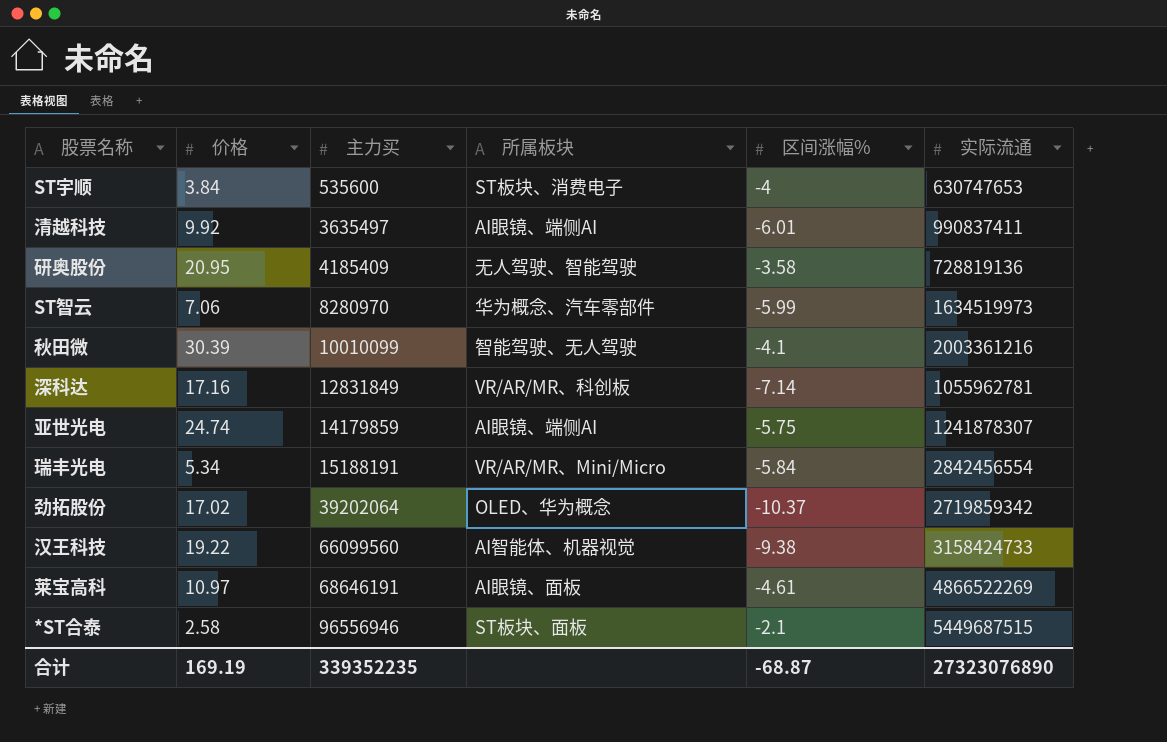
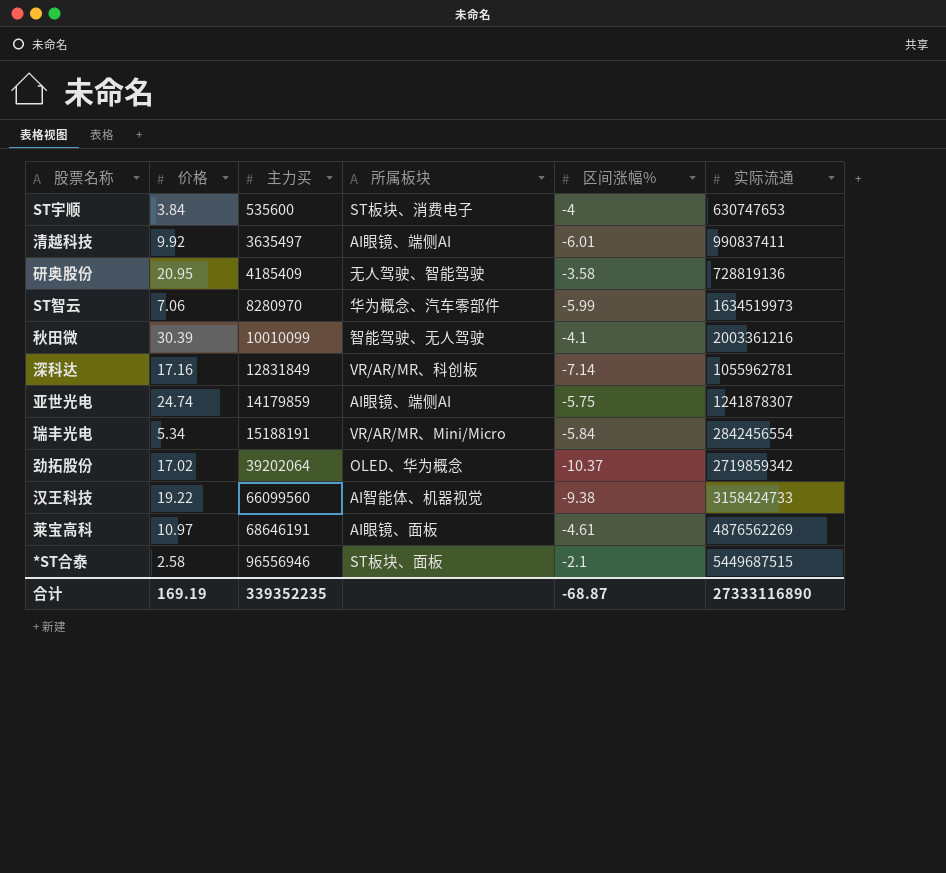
莱宝高科 | 实际流通: 4866522269 -> 4876562269
合计 | 实际流通: 27323076890 -> 27333116890

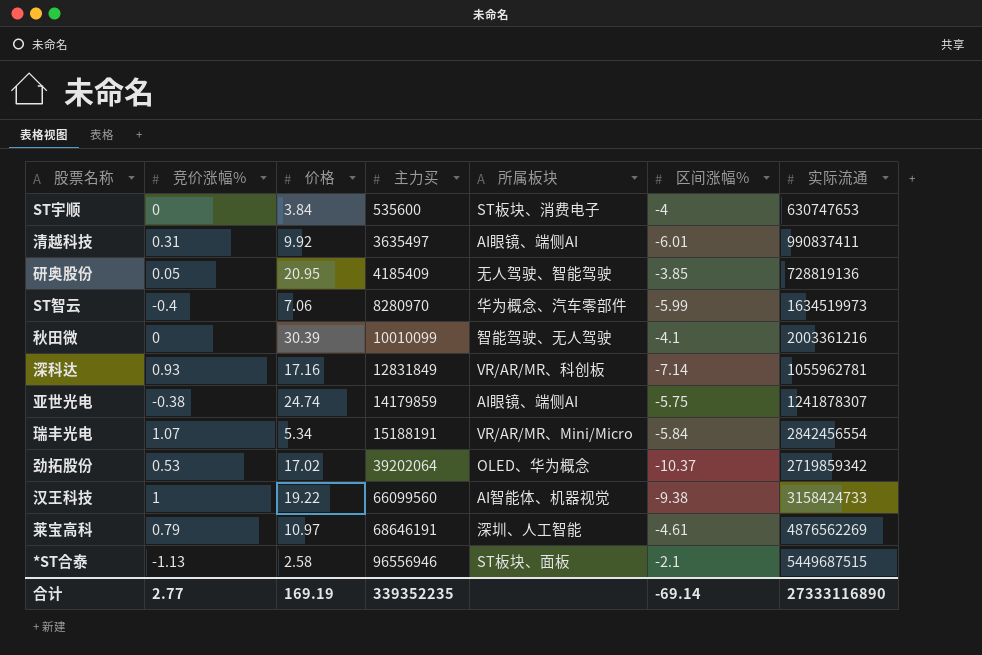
column 竞价涨幅% | position: none -> 2
研奥股份 | 区间涨幅%: -3.58 -> -3.85
莱宝高科 | 所属板块: AI眼镜、面板 -> 深圳、人工智能
合计 | 区间涨幅%: -68.87 -> -69.14

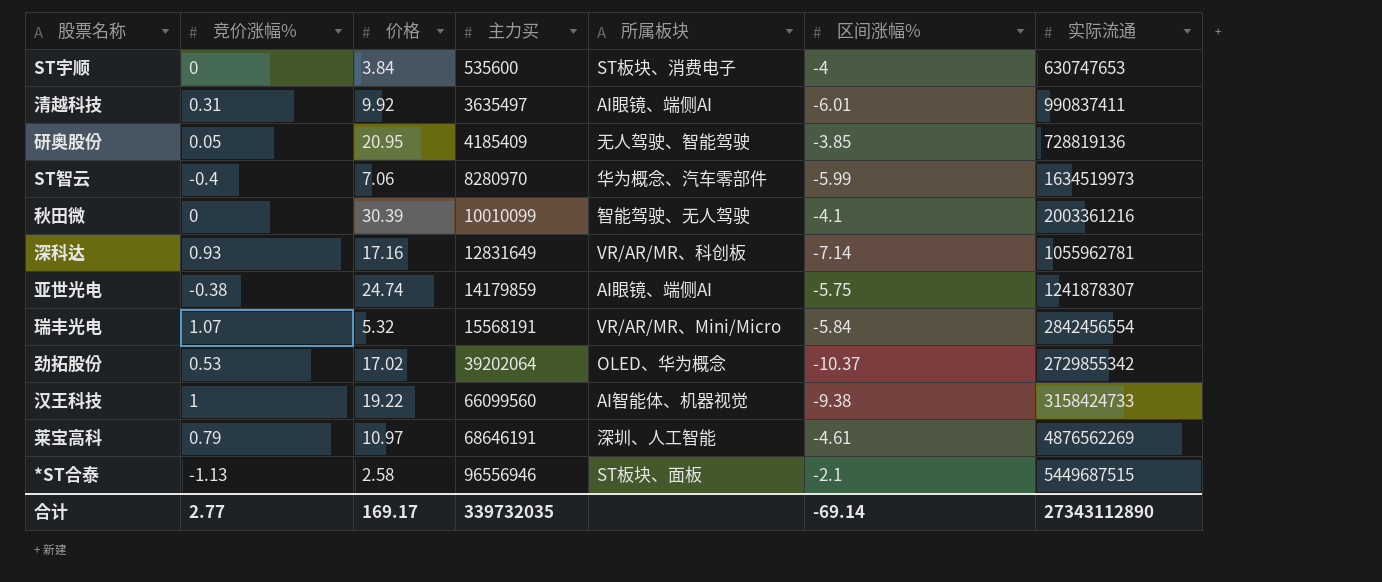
深科达 | 主力买: 12831849 -> 12831649
瑞丰光电 | 价格: 5.34 -> 5.32
瑞丰光电 | 主力买: 15188191 -> 15568191
劲拓股份 | 实际流通: 2719859342 -> 2729855342
合计 | 价格: 169.19 -> 169.17
合计 | 主力买: 339352235 -> 339732035
合计 | 实际流通: 27333116890 -> 27343112890

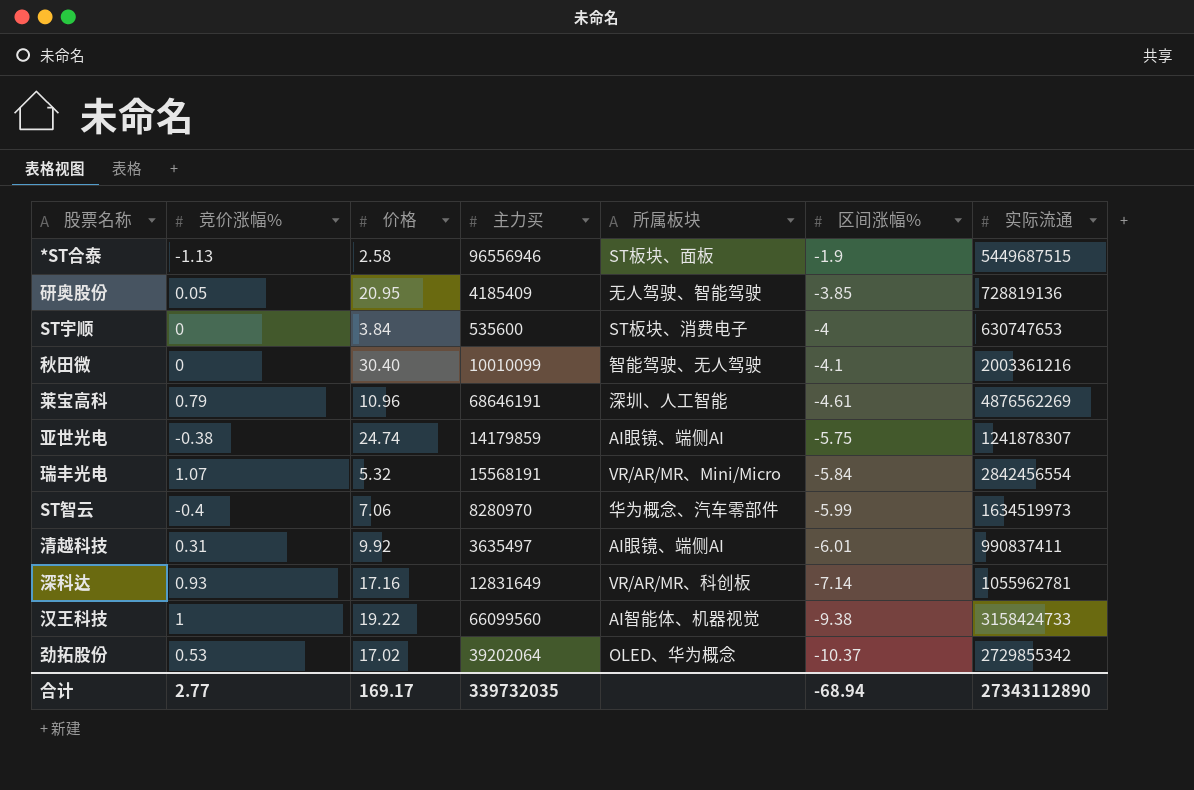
row order: 主力买 ascending -> 区间涨幅% descending
*ST合泰 | 区间涨幅%: -2.1 -> -1.9
秋田微 | 价格: 30.39 -> 30.40
莱宝高科 | 价格: 10.97 -> 10.96
合计 | 区间涨幅%: -69.14 -> -68.94

